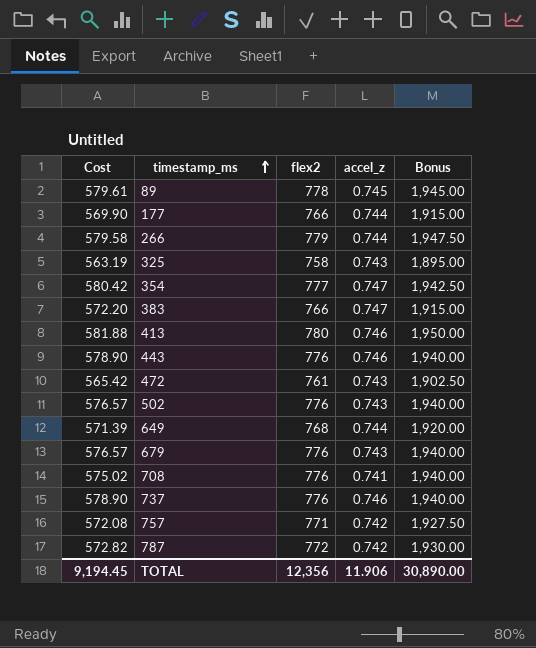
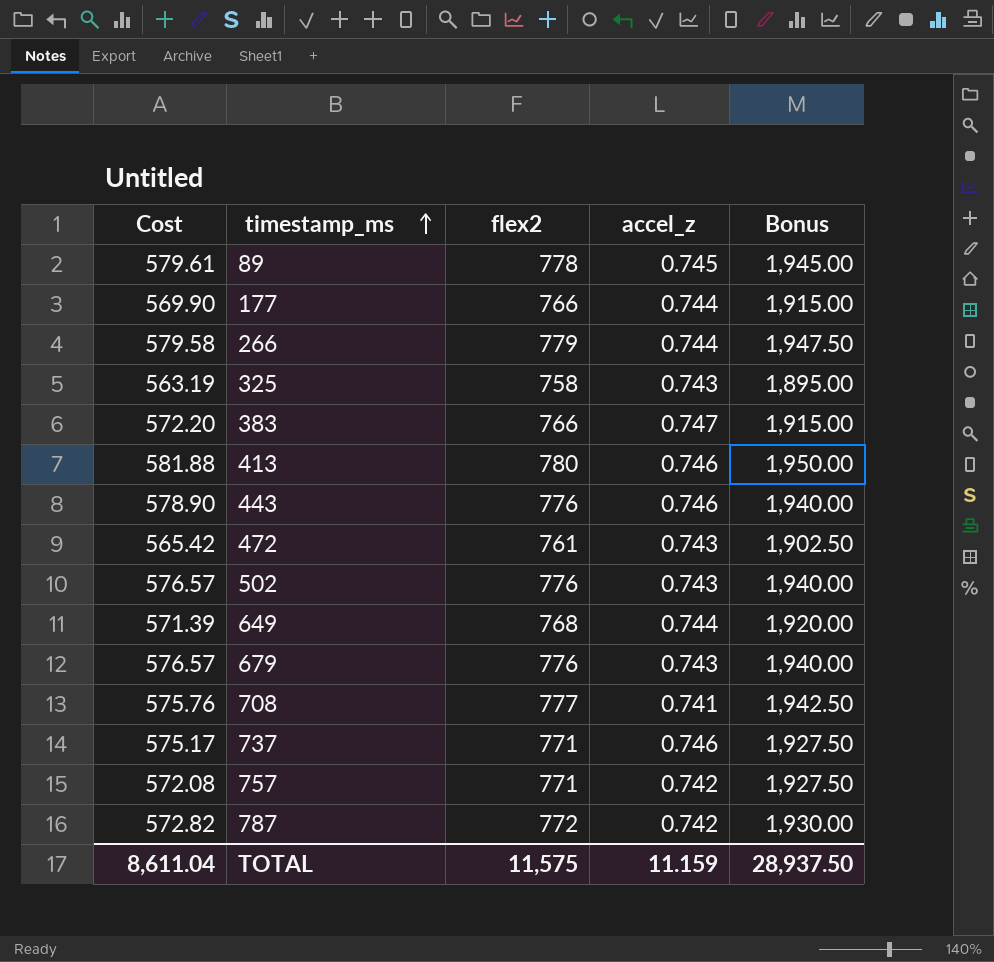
row 354: 580.42 | 777 | 0.747 | 1,942.50 -> none
708 | Cost: 575.02 -> 575.76
708 | flex2: 776 -> 777
708 | Bonus: 1,940.00 -> 1,942.50
737 | Cost: 578.90 -> 575.17
737 | flex2: 776 -> 771
737 | Bonus: 1,940.00 -> 1,927.50
TOTAL | Cost: 9,194.45 -> 8,611.04
TOTAL | flex2: 12,356 -> 11,575
TOTAL | accel_z: 11.906 -> 11.159
TOTAL | Bonus: 30,890.00 -> 28,937.50

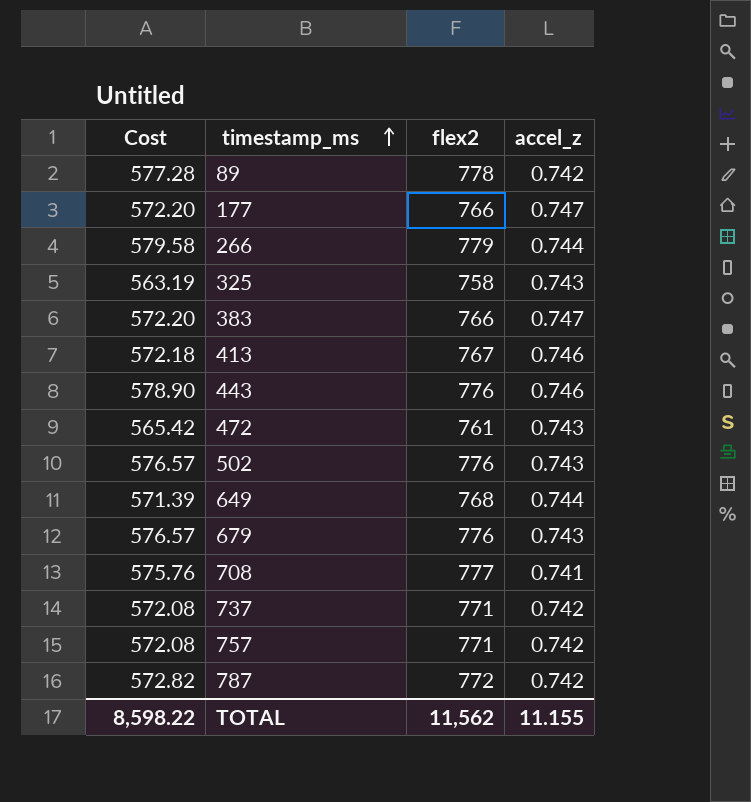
column Bonus | formula: [flex2] * 2.5 -> none
89 | Cost: 579.61 -> 577.28
89 | accel_z: 0.745 -> 0.742
177 | Cost: 569.90 -> 572.20
177 | accel_z: 0.744 -> 0.747
413 | Cost: 581.88 -> 572.18
413 | flex2: 780 -> 767
737 | Cost: 575.17 -> 572.08
737 | accel_z: 0.746 -> 0.742
TOTAL | Cost: 8,611.04 -> 8,598.22
TOTAL | flex2: 11,575 -> 11,562
TOTAL | accel_z: 11.159 -> 11.155

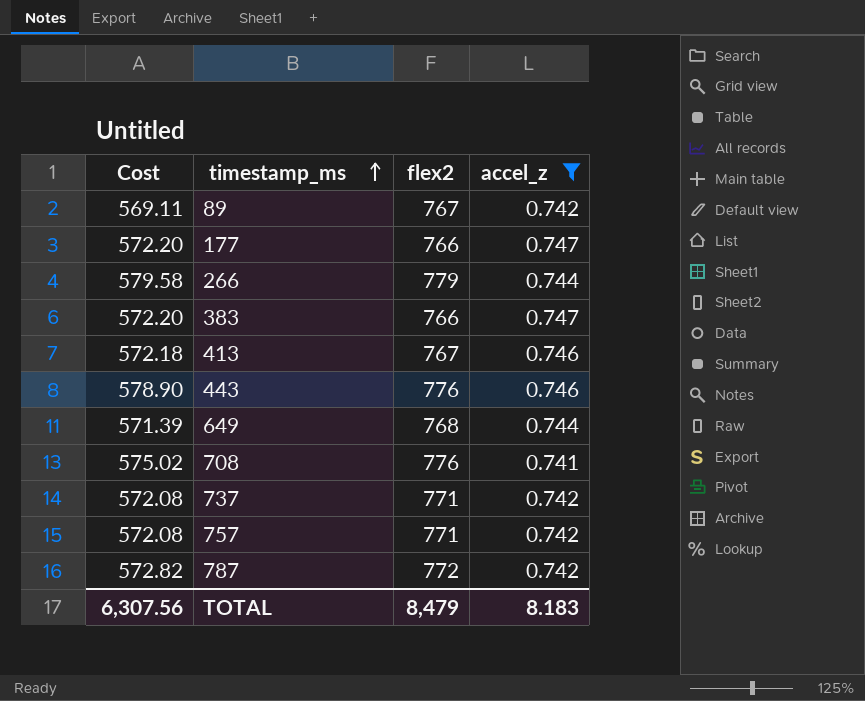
filter: none -> accel_z != 0.743
89 | Cost: 577.28 -> 569.11
89 | flex2: 778 -> 767
708 | Cost: 575.76 -> 575.02
708 | flex2: 777 -> 776
TOTAL | Cost: 8,598.22 -> 6,307.56
TOTAL | flex2: 11,562 -> 8,479
TOTAL | accel_z: 11.155 -> 8.183

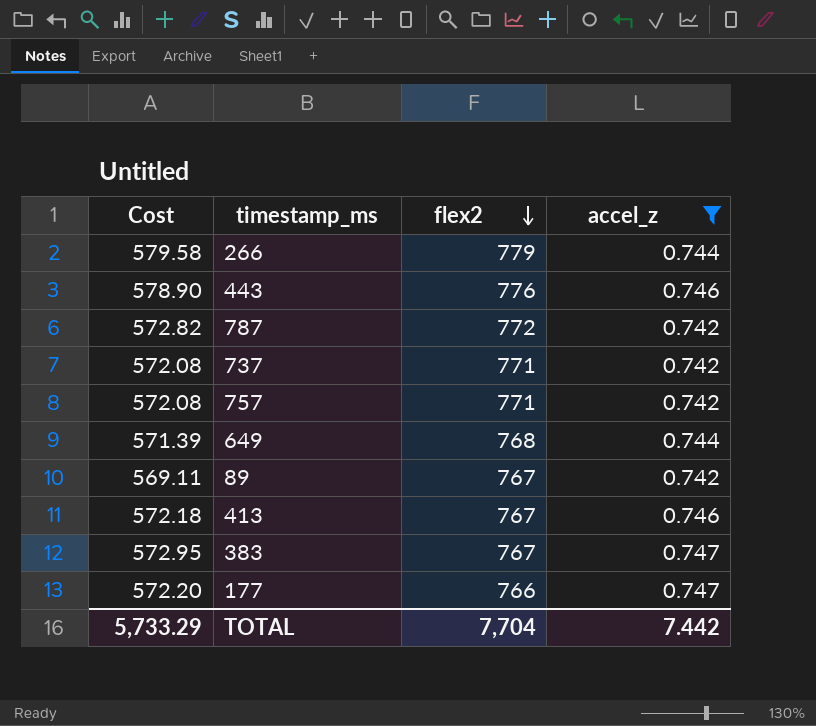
row order: timestamp_ms ascending -> flex2 descending
row 708: 575.02 | 776 | 0.741 -> none
383 | Cost: 572.20 -> 572.95
383 | flex2: 766 -> 767
TOTAL | Cost: 6,307.56 -> 5,733.29
TOTAL | flex2: 8,479 -> 7,704
TOTAL | accel_z: 8.183 -> 7.442

